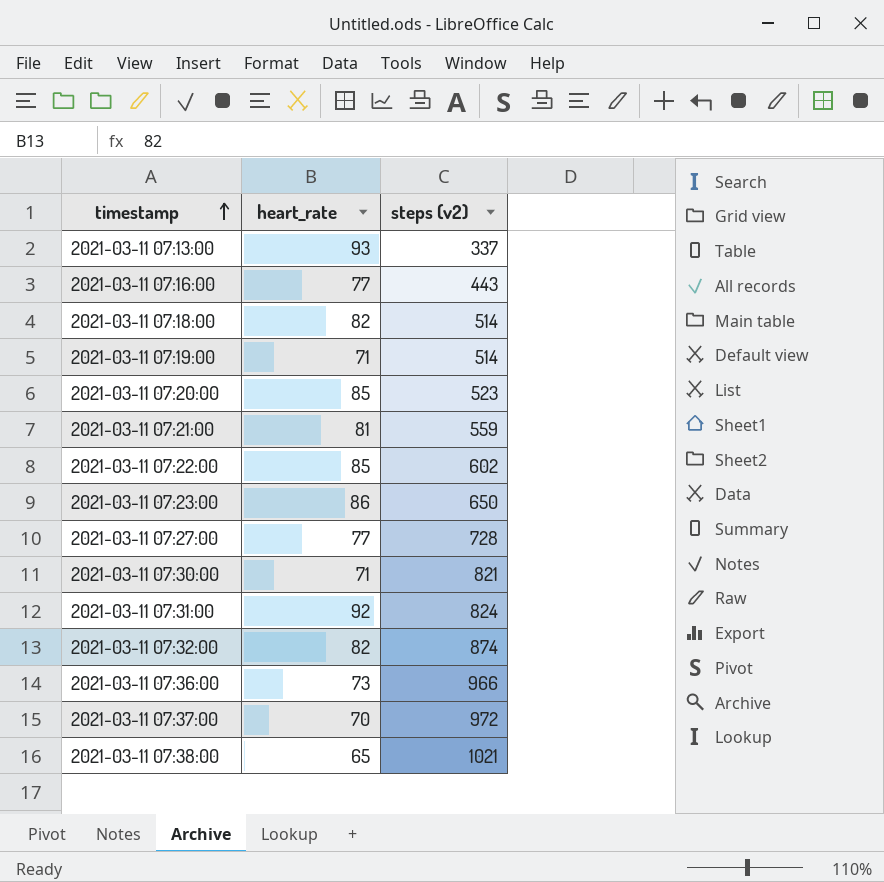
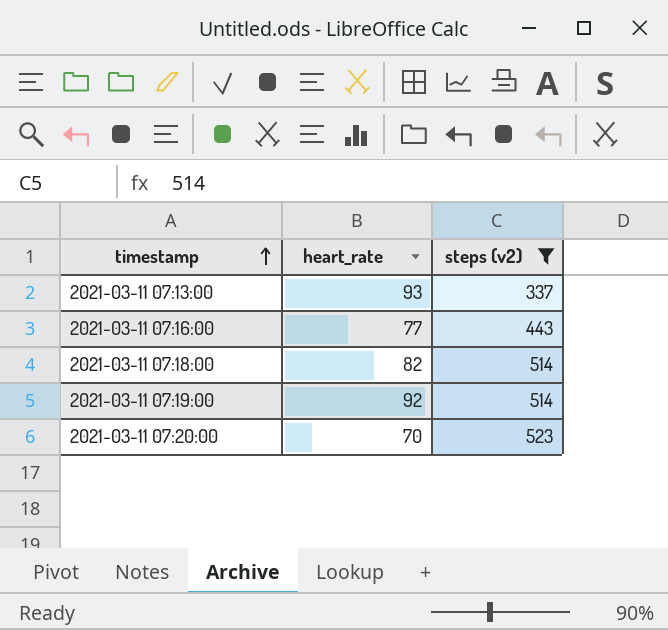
filter: none -> steps (v2) <= 523
2021-03-11 07:19:00 | heart_rate: 71 -> 92
2021-03-11 07:20:00 | heart_rate: 85 -> 70

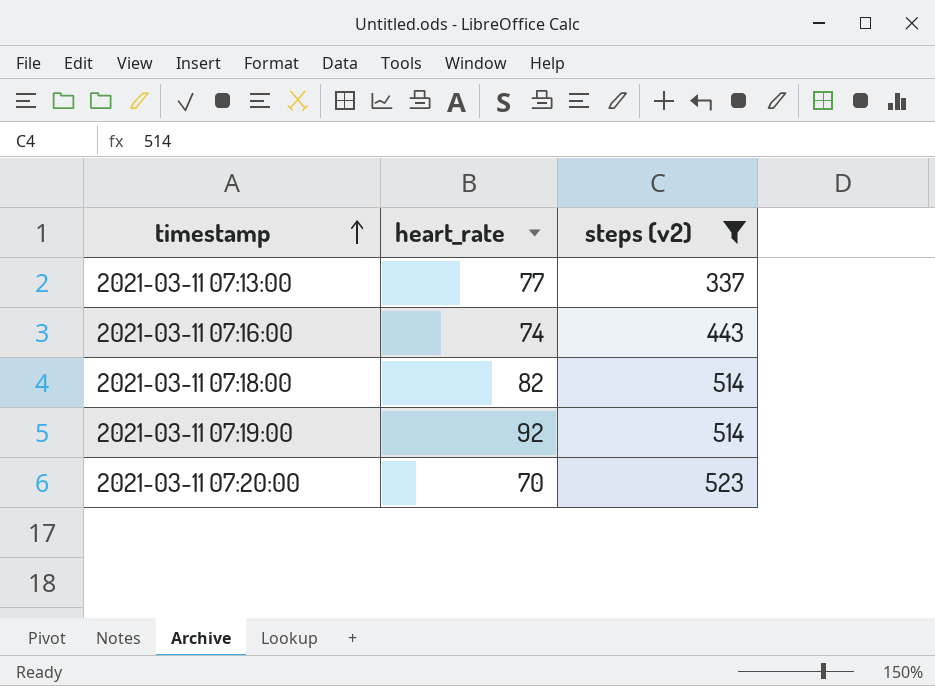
2021-03-11 07:13:00 | heart_rate: 93 -> 77
2021-03-11 07:16:00 | heart_rate: 77 -> 74

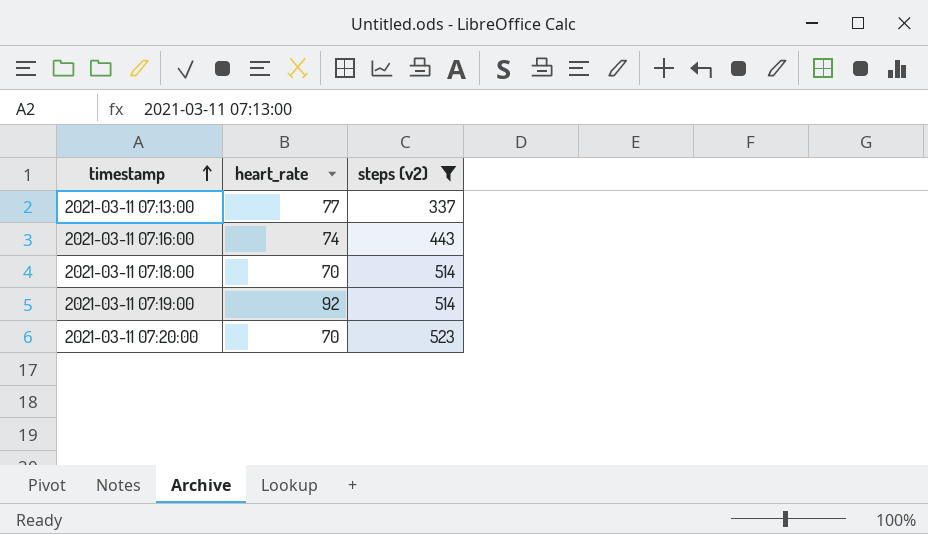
2021-03-11 07:18:00 | heart_rate: 82 -> 70

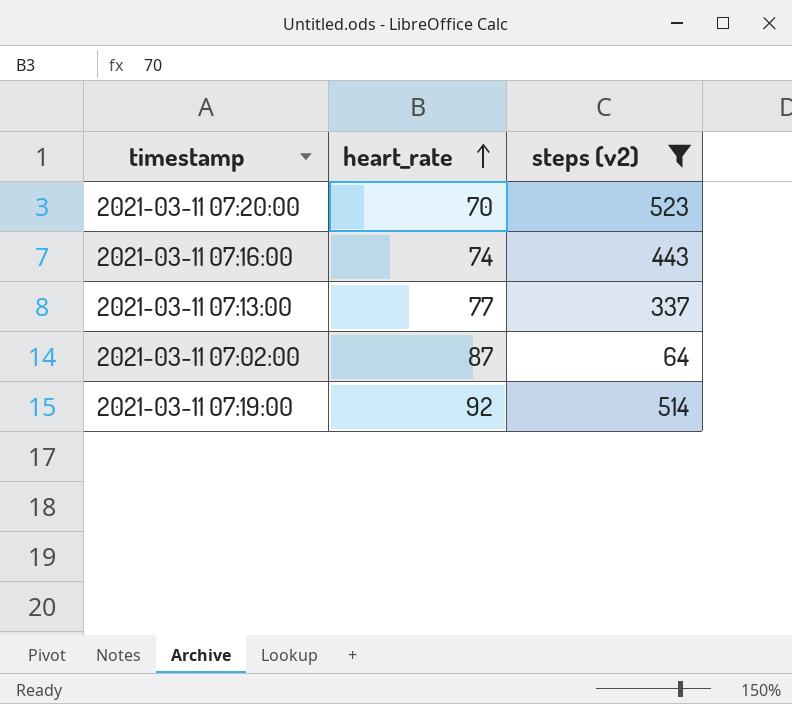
row order: timestamp ascending -> heart_rate ascending
row 2021-03-11 07:18:00: 70 | 514 -> none
row 2021-03-11 07:02:00: none -> 87 | 64

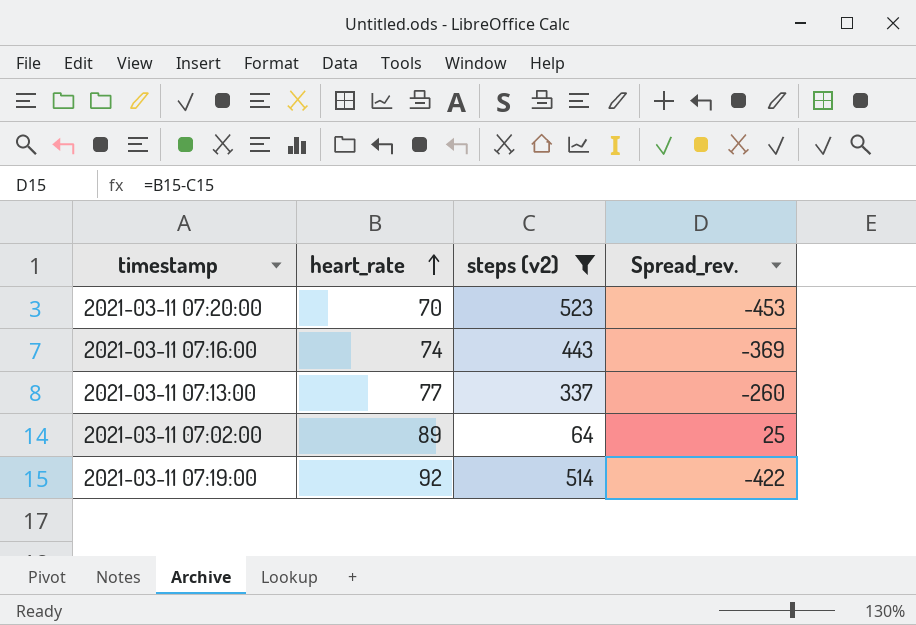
column Spread_rev. | formula: none -> [heart_rate] - [steps (v2)]
2021-03-11 07:02:00 | heart_rate: 87 -> 89

